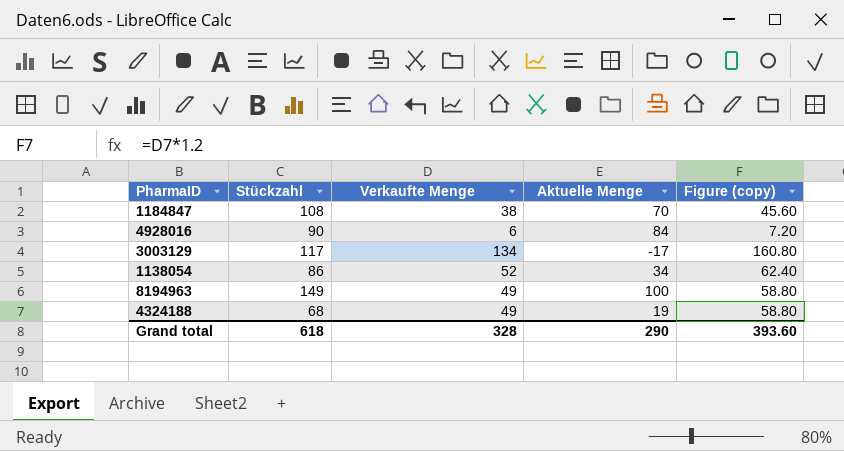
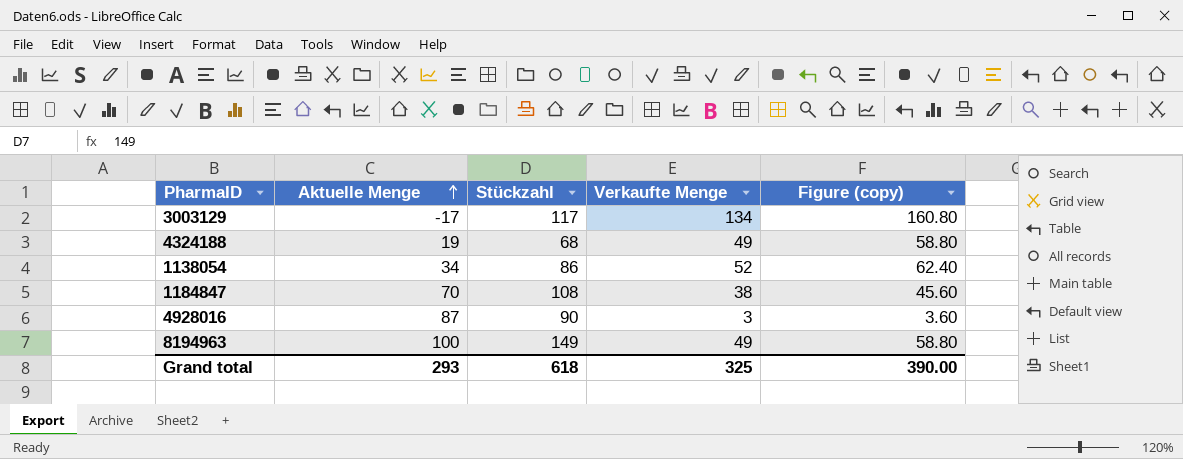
row order: none -> Aktuelle Menge ascending
column Aktuelle Menge | position: 4 -> 2
4928016 | Aktuelle Menge: 84 -> 87
4928016 | Verkaufte Menge: 6 -> 3
4928016 | Figure (copy): 7.20 -> 3.60
Grand total | Aktuelle Menge: 290 -> 293
Grand total | Verkaufte Menge: 328 -> 325
Grand total | Figure (copy): 393.60 -> 390.00

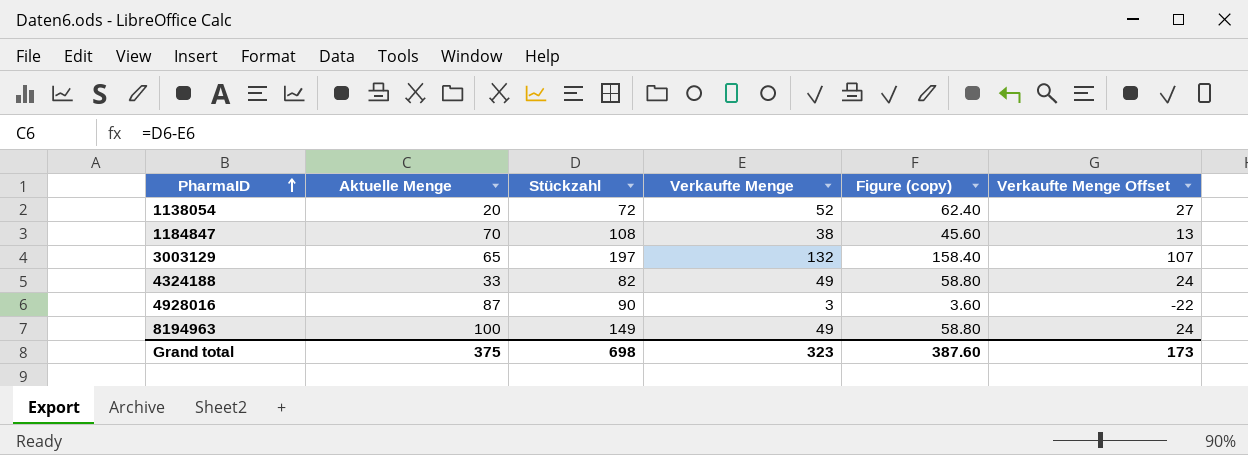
row order: Aktuelle Menge ascending -> PharmaID ascending
column Verkaufte Menge Offset | formula: none -> [Verkaufte Menge] - 25
1138054 | Aktuelle Menge: 34 -> 20
1138054 | Stückzahl: 86 -> 72
3003129 | Aktuelle Menge: -17 -> 65
3003129 | Stückzahl: 117 -> 197
3003129 | Verkaufte Menge: 134 -> 132
3003129 | Figure (copy): 160.80 -> 158.40
4324188 | Aktuelle Menge: 19 -> 33
4324188 | Stückzahl: 68 -> 82
Grand total | Aktuelle Menge: 293 -> 375
Grand total | Stückzahl: 618 -> 698
Grand total | Verkaufte Menge: 325 -> 323
Grand total | Figure (copy): 390.00 -> 387.60

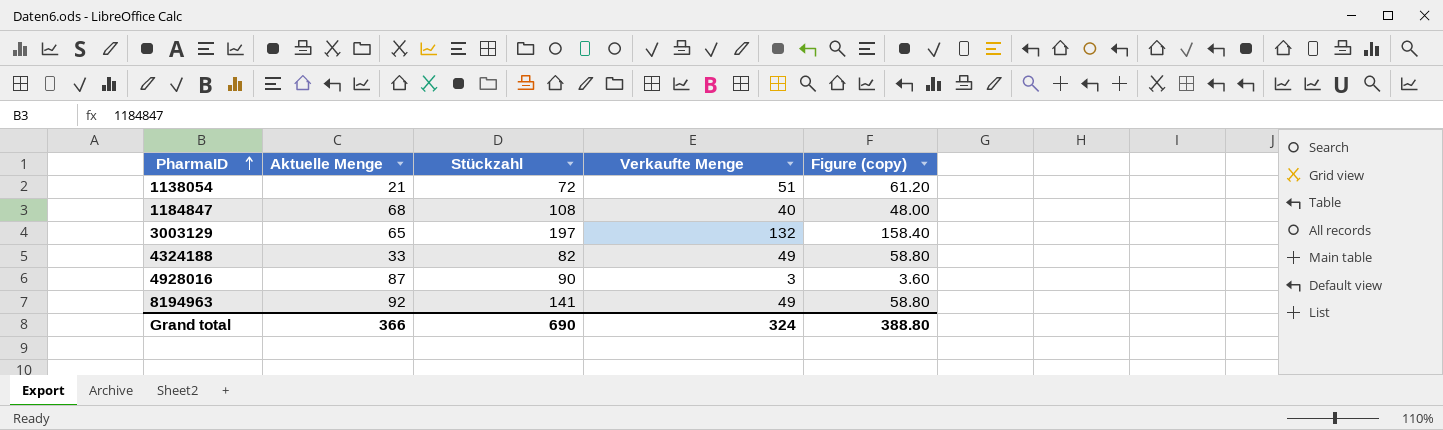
column Verkaufte Menge Offset | formula: [Verkaufte Menge] - 25 -> none
1138054 | Aktuelle Menge: 20 -> 21
1138054 | Verkaufte Menge: 52 -> 51
1138054 | Figure (copy): 62.40 -> 61.20
1184847 | Aktuelle Menge: 70 -> 68
1184847 | Verkaufte Menge: 38 -> 40
1184847 | Figure (copy): 45.60 -> 48.00
8194963 | Aktuelle Menge: 100 -> 92
8194963 | Stückzahl: 149 -> 141
Grand total | Aktuelle Menge: 375 -> 366
Grand total | Stückzahl: 698 -> 690
Grand total | Verkaufte Menge: 323 -> 324
Grand total | Figure (copy): 387.60 -> 388.80

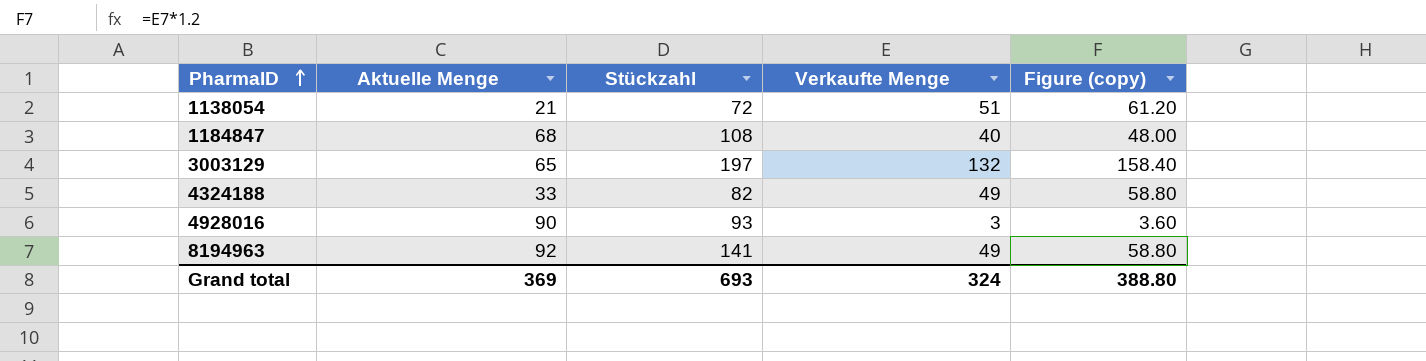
4928016 | Aktuelle Menge: 87 -> 90
4928016 | Stückzahl: 90 -> 93
Grand total | Aktuelle Menge: 366 -> 369
Grand total | Stückzahl: 690 -> 693

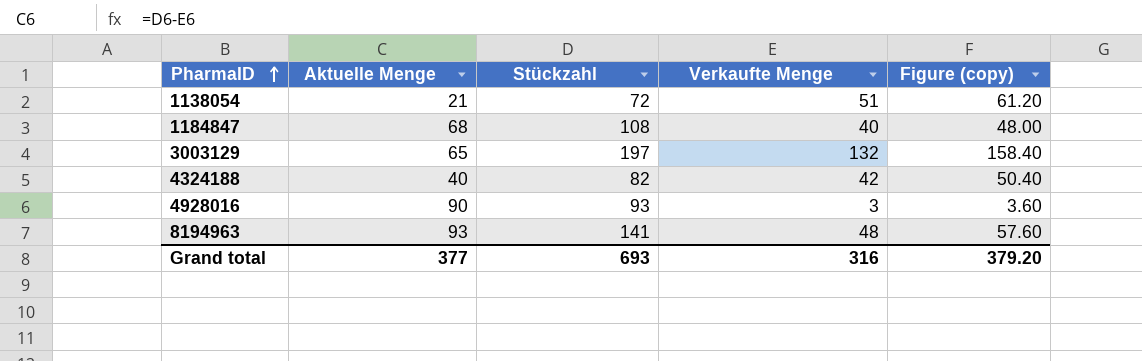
4324188 | Aktuelle Menge: 33 -> 40
4324188 | Verkaufte Menge: 49 -> 42
4324188 | Figure (copy): 58.80 -> 50.40
8194963 | Aktuelle Menge: 92 -> 93
8194963 | Verkaufte Menge: 49 -> 48
8194963 | Figure (copy): 58.80 -> 57.60
Grand total | Aktuelle Menge: 369 -> 377
Grand total | Verkaufte Menge: 324 -> 316
Grand total | Figure (copy): 388.80 -> 379.20

